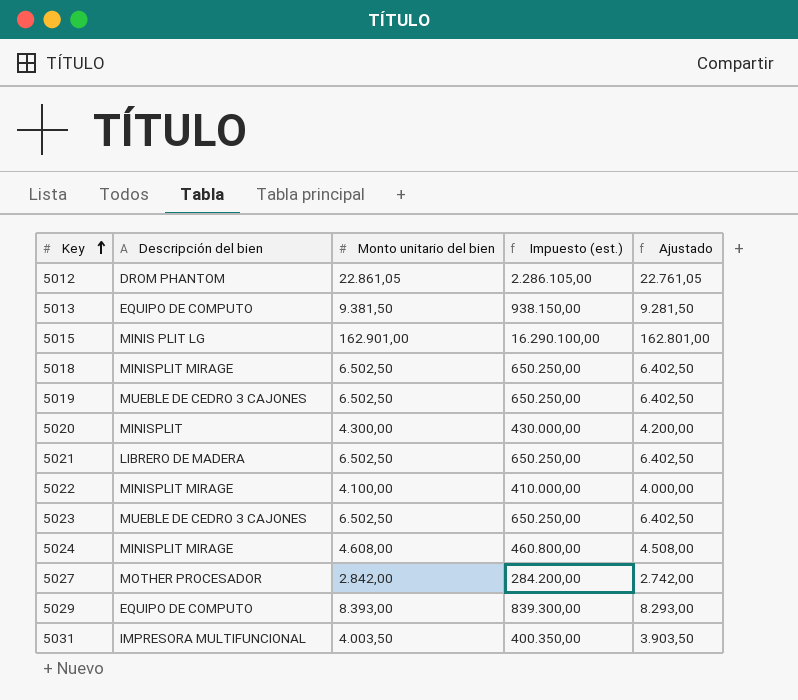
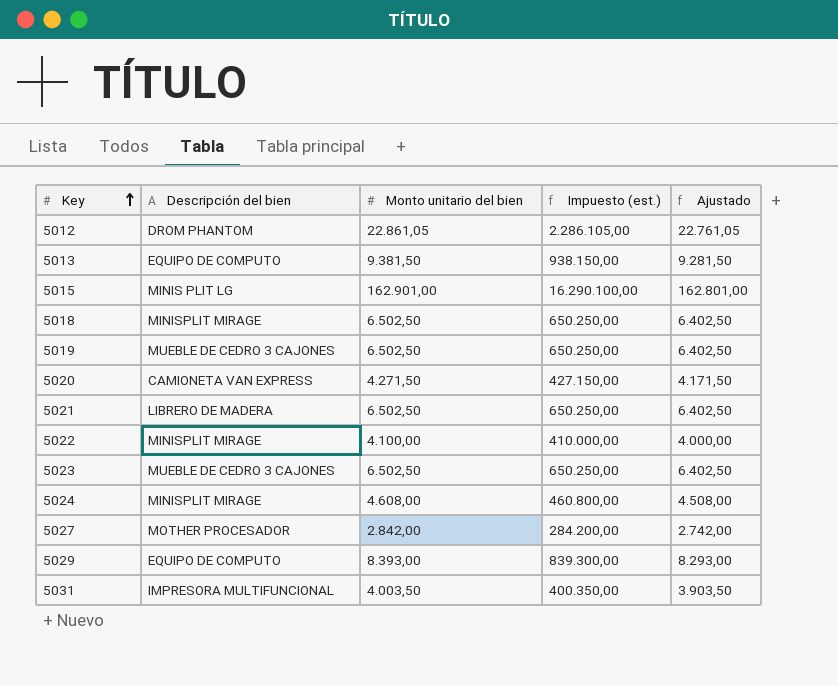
5020 | Descripción del bien: MINISPLIT -> CAMIONETA VAN EXPRESS
5020 | Monto unitario del bien: 4.300,00 -> 4.271,50
5020 | Impuesto (est.): 430.000,00 -> 427.150,00
5020 | Ajustado: 4.200,00 -> 4.171,50

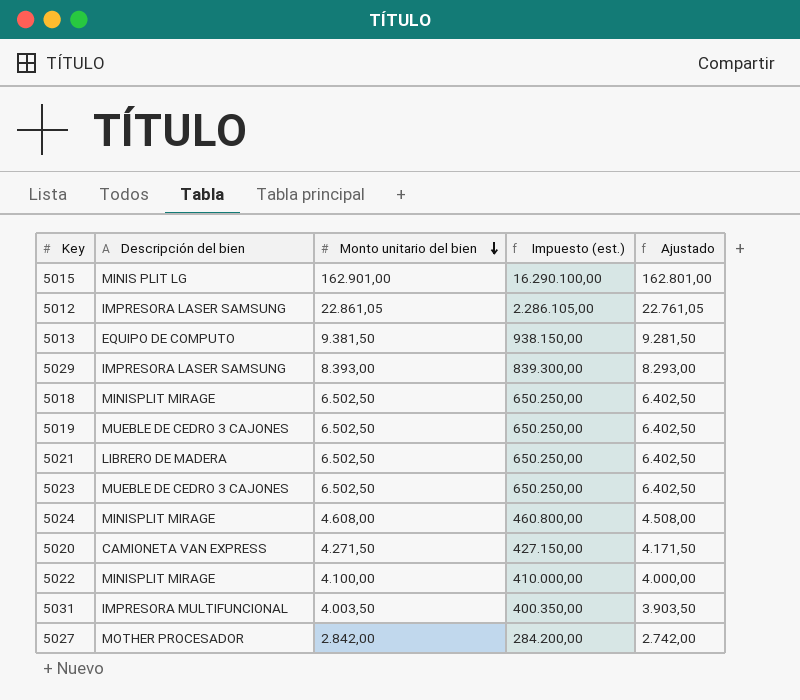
row order: Key ascending -> Monto unitario del bien descending
5012 | Descripción del bien: DROM PHANTOM -> IMPRESORA LASER SAMSUNG
5029 | Descripción del bien: EQUIPO DE COMPUTO -> IMPRESORA LASER SAMSUNG

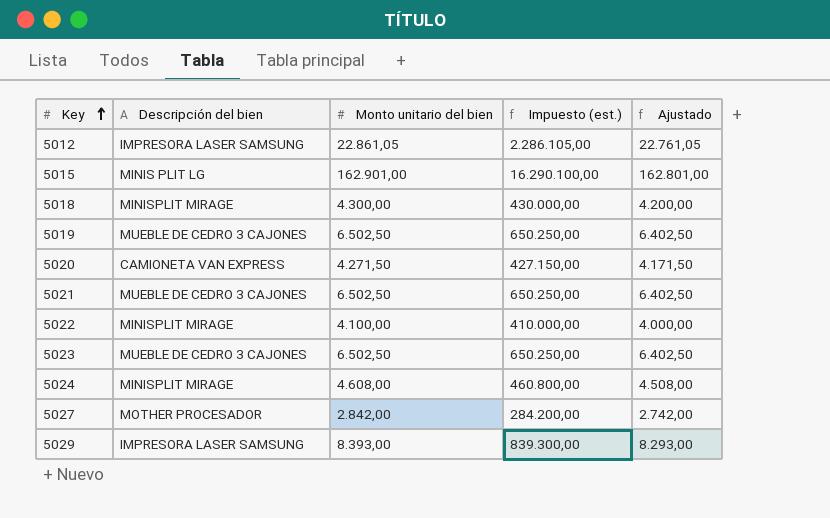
row order: Monto unitario del bien descending -> Key ascending
row 5013: EQUIPO DE COMPUTO | 9.381,50 | 938.150,00 | 9.281,50 -> none
row 5031: IMPRESORA MULTIFUNCIONAL | 4.003,50 | 400.350,00 | 3.903,50 -> none
5018 | Monto unitario del bien: 6.502,50 -> 4.300,00
5018 | Impuesto (est.): 650.250,00 -> 430.000,00
5018 | Ajustado: 6.402,50 -> 4.200,00
5021 | Descripción del bien: LIBRERO DE MADERA -> MUEBLE DE CEDRO 3 CAJONES

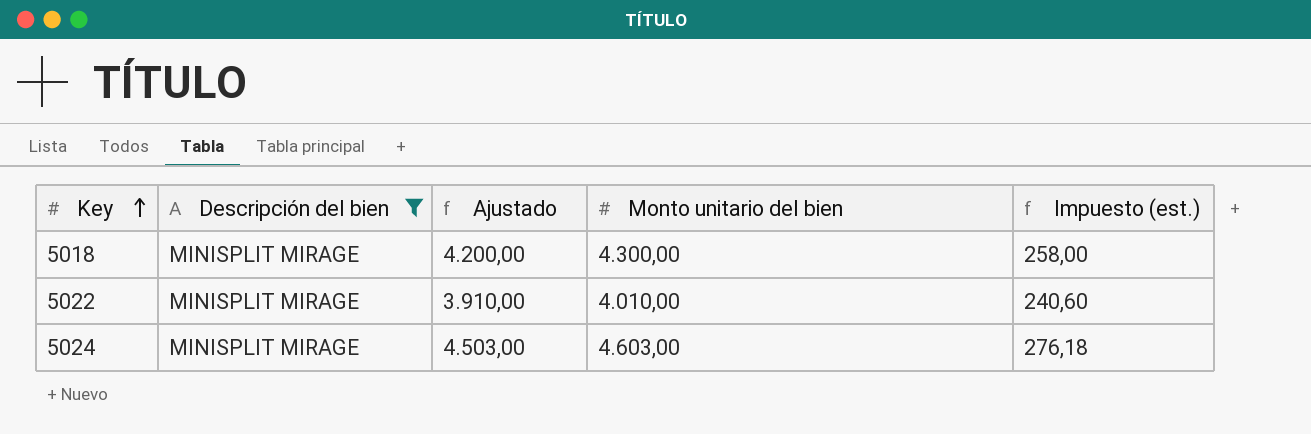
filter: none -> Descripción del bien = MINISPLIT MIRAGE
column Ajustado | position: 5 -> 3
column Impuesto (est.) | formula: [Monto unitario del bien] * 100 -> [Monto unitario del bien] * 0,06
5022 | Ajustado: 4.000,00 -> 3.910,00
5022 | Monto unitario del bien: 4.100,00 -> 4.010,00
5024 | Ajustado: 4.508,00 -> 4.503,00
5024 | Monto unitario del bien: 4.608,00 -> 4.603,00

